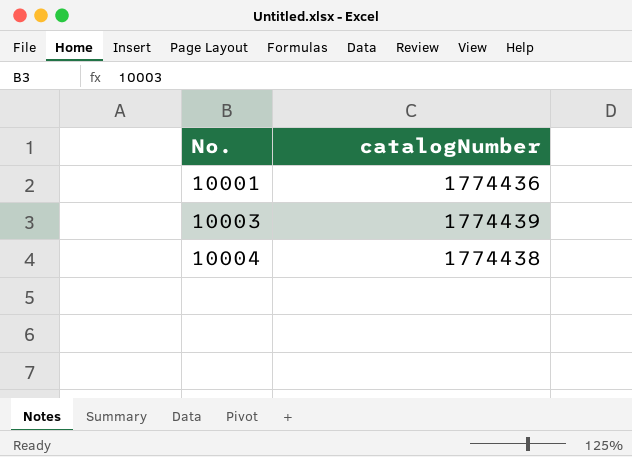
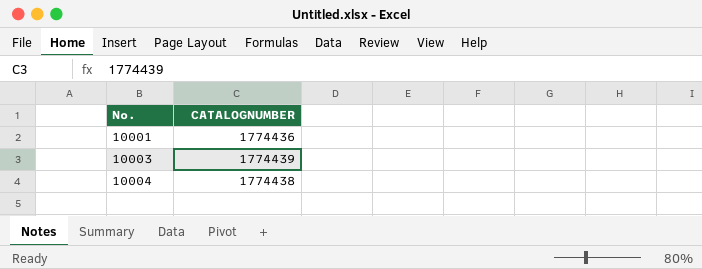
column name: catalogNumber -> CATALOGNUMBER

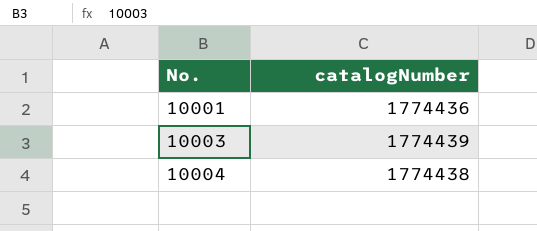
column name: CATALOGNUMBER -> catalogNumber

